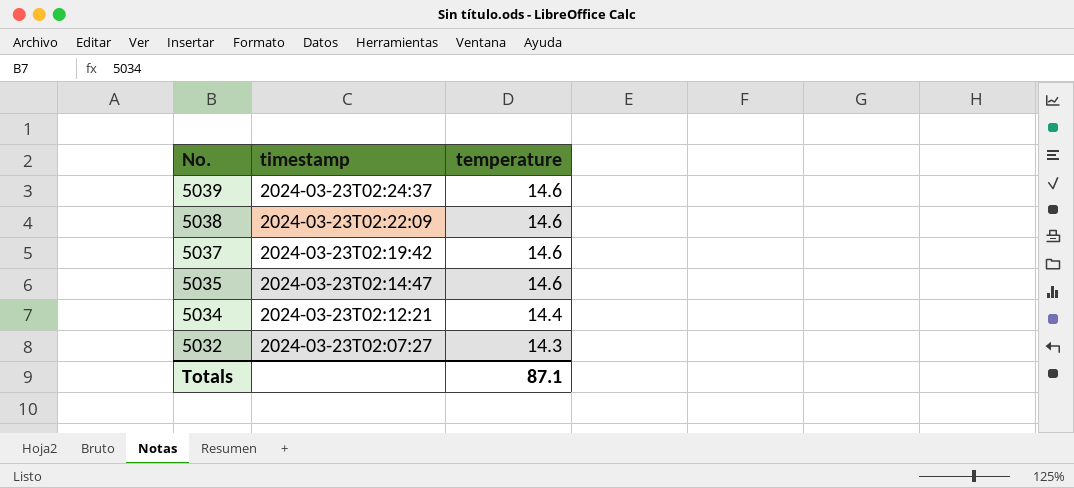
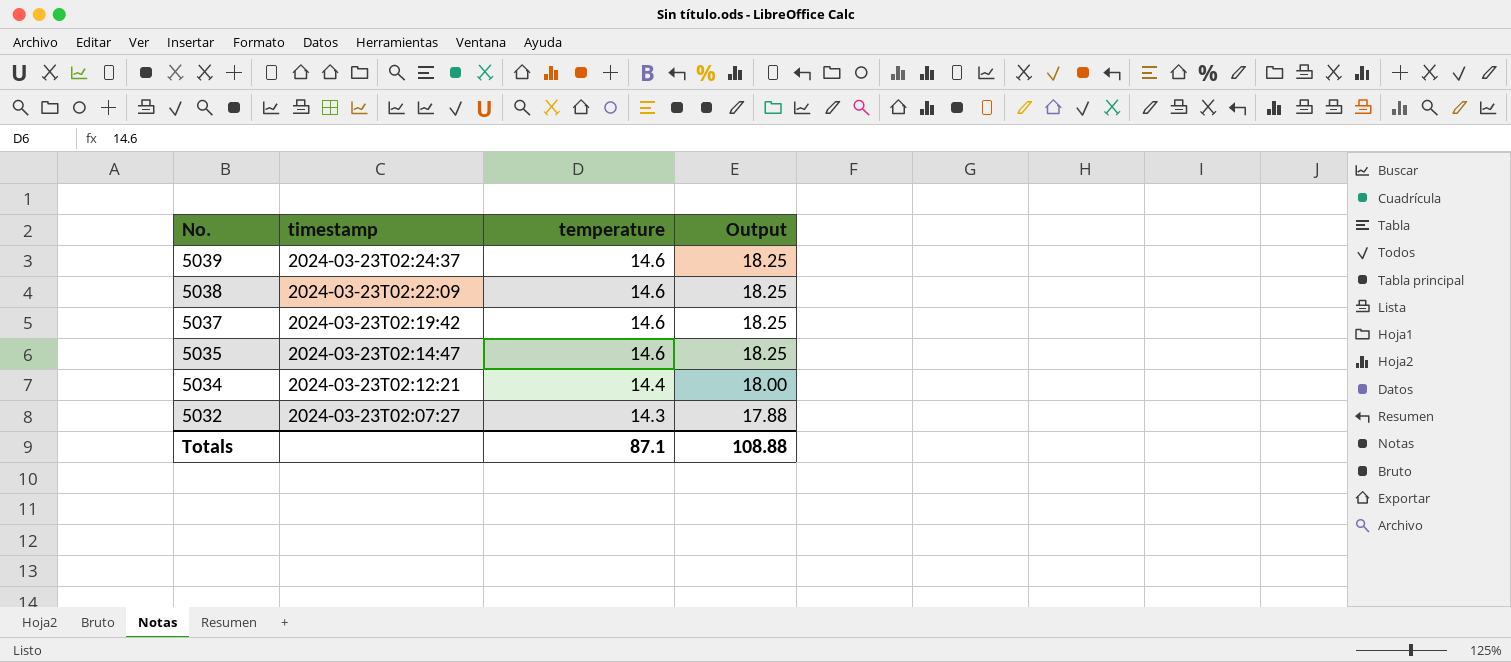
column Output | formula: none -> [temperature] * 1.25

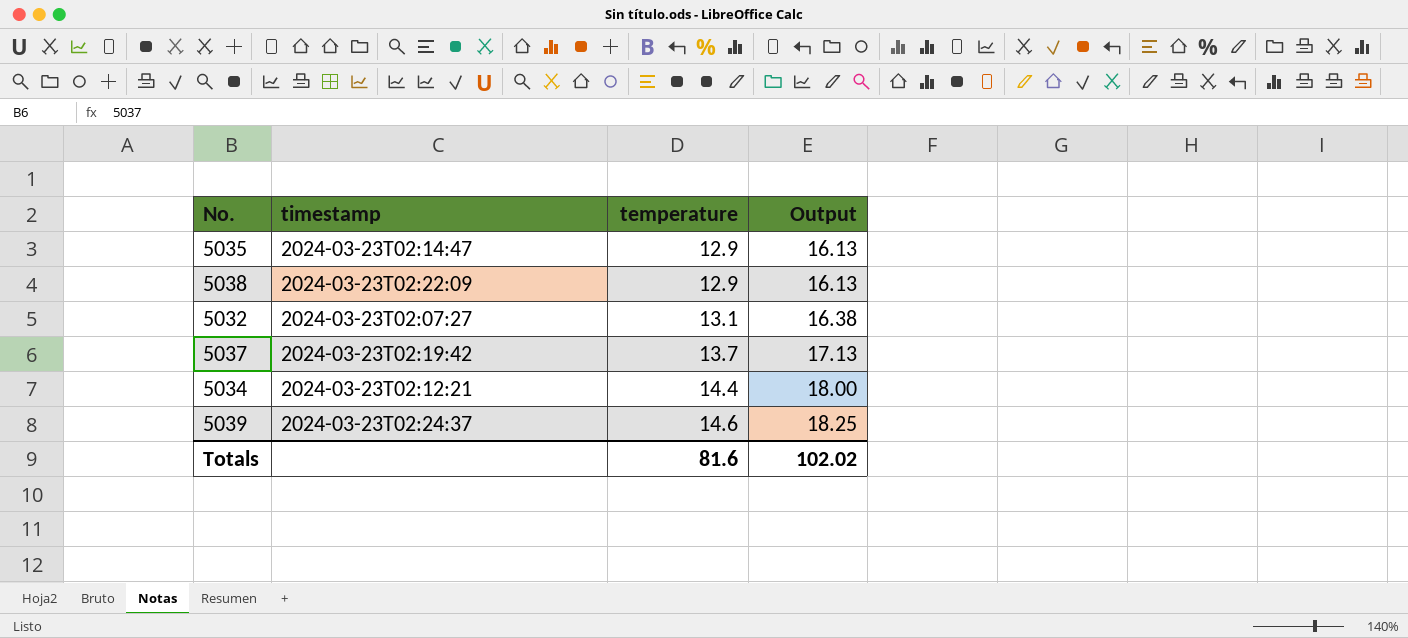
row order: No. descending -> temperature ascending
5035 | temperature: 14.6 -> 12.9
5035 | Output: 18.25 -> 16.13
5038 | temperature: 14.6 -> 12.9
5038 | Output: 18.25 -> 16.13
5032 | temperature: 14.3 -> 13.1
5032 | Output: 17.88 -> 16.38
5037 | temperature: 14.6 -> 13.7
5037 | Output: 18.25 -> 17.13
Totals | temperature: 87.1 -> 81.6
Totals | Output: 108.88 -> 102.02

